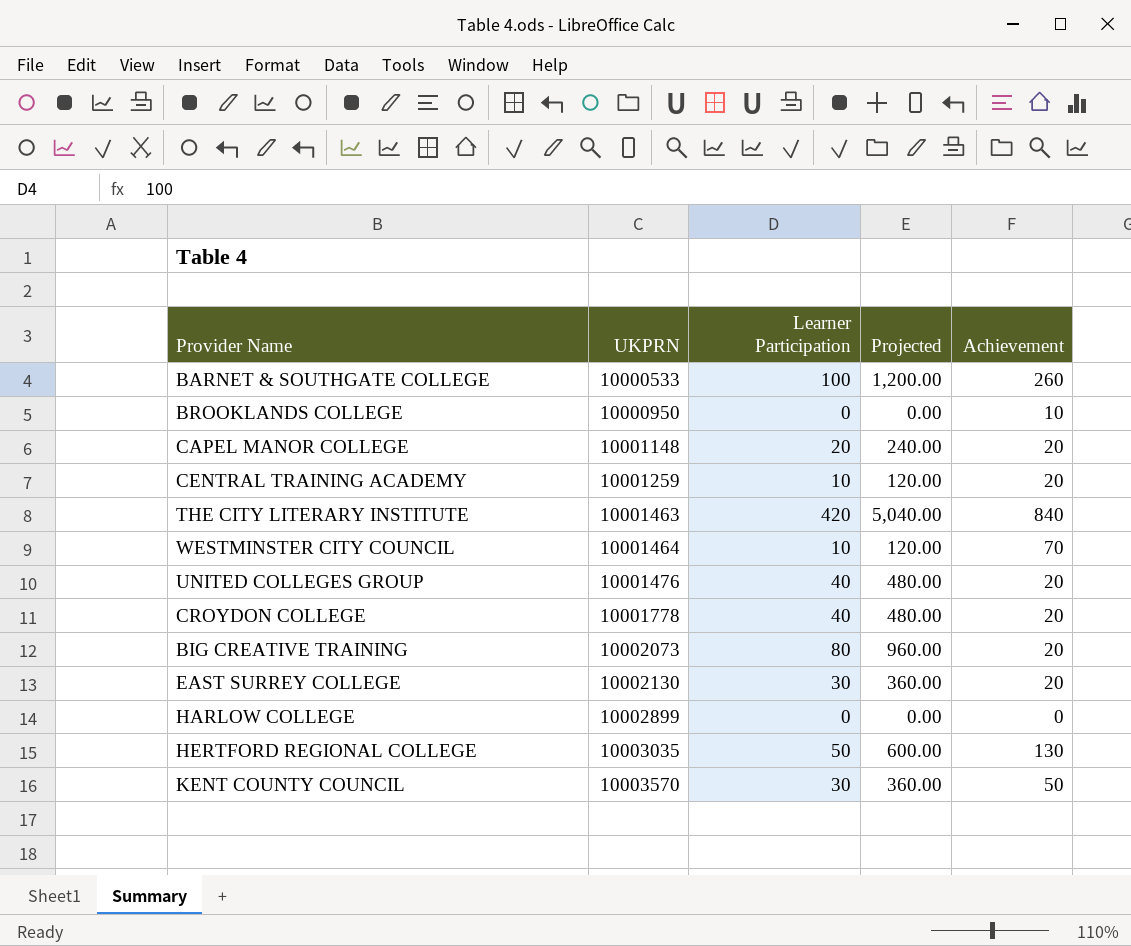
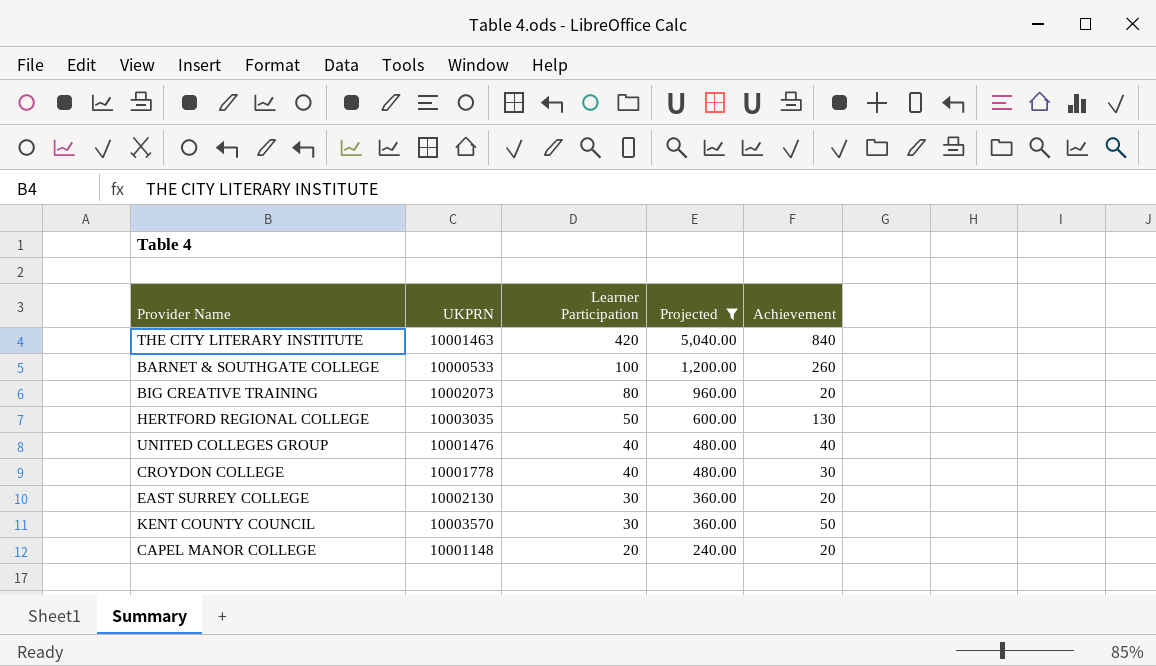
filter: none -> Projected >= 240.00
row order: UKPRN ascending -> Learner Participation descending
UNITED COLLEGES GROUP | Achievement: 20 -> 40
CROYDON COLLEGE | Achievement: 20 -> 30

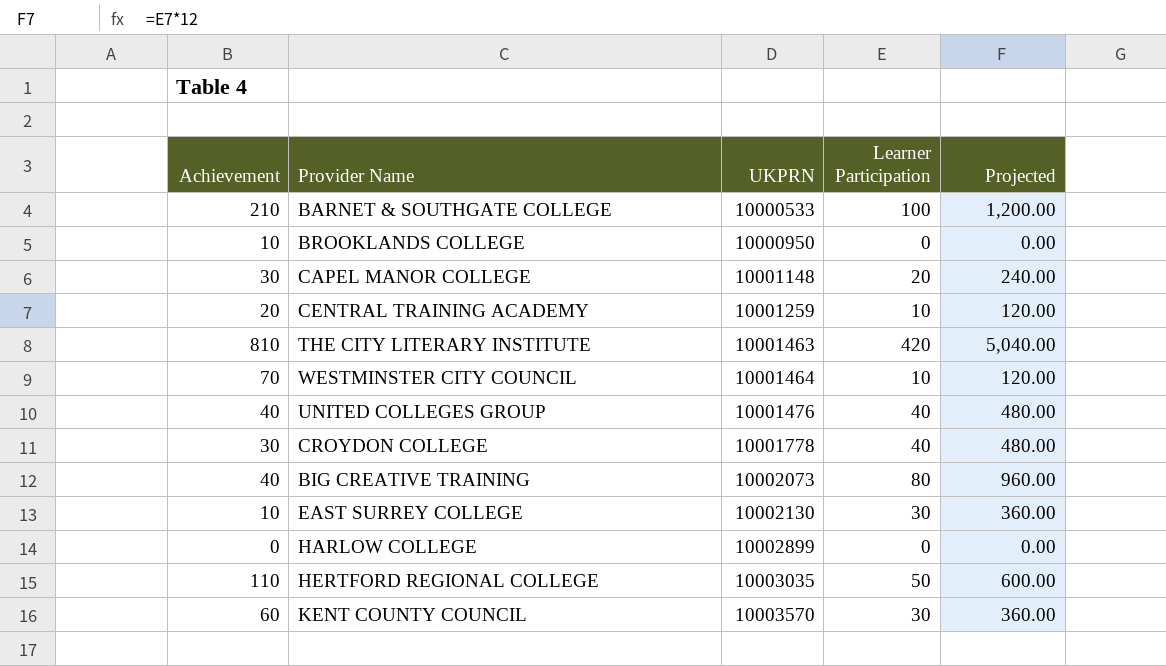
filter: Projected >= 240.00 -> none
row order: Learner Participation descending -> UKPRN ascending
column Achievement | position: 5 -> 1
BARNET & SOUTHGATE COLLEGE | Achievement: 260 -> 210
CAPEL MANOR COLLEGE | Achievement: 20 -> 30
THE CITY LITERARY INSTITUTE | Achievement: 840 -> 810
BIG CREATIVE TRAINING | Achievement: 20 -> 40
EAST SURREY COLLEGE | Achievement: 20 -> 10
HERTFORD REGIONAL COLLEGE | Achievement: 130 -> 110
KENT COUNTY COUNCIL | Achievement: 50 -> 60

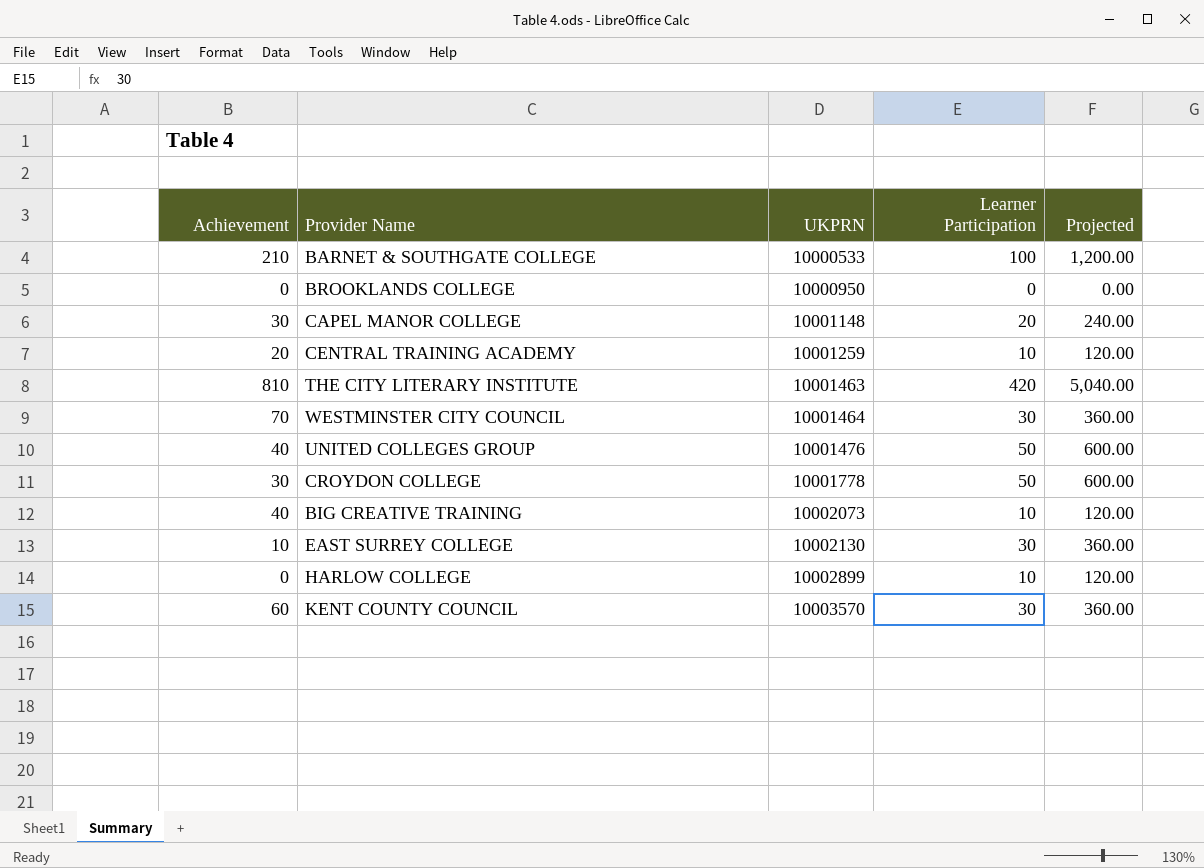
row HERTFORD REGIONAL COLLEGE: 110 | 10003035 | 50 | 600.00 -> none
BROOKLANDS COLLEGE | Achievement: 10 -> 0
WESTMINSTER CITY COUNCIL | Learner Participation: 10 -> 30
WESTMINSTER CITY COUNCIL | Projected: 120.00 -> 360.00
UNITED COLLEGES GROUP | Learner Participation: 40 -> 50
UNITED COLLEGES GROUP | Projected: 480.00 -> 600.00
CROYDON COLLEGE | Learner Participation: 40 -> 50
CROYDON COLLEGE | Projected: 480.00 -> 600.00
BIG CREATIVE TRAINING | Learner Participation: 80 -> 10
BIG CREATIVE TRAINING | Projected: 960.00 -> 120.00
HARLOW COLLEGE | Learner Participation: 0 -> 10
HARLOW COLLEGE | Projected: 0.00 -> 120.00

